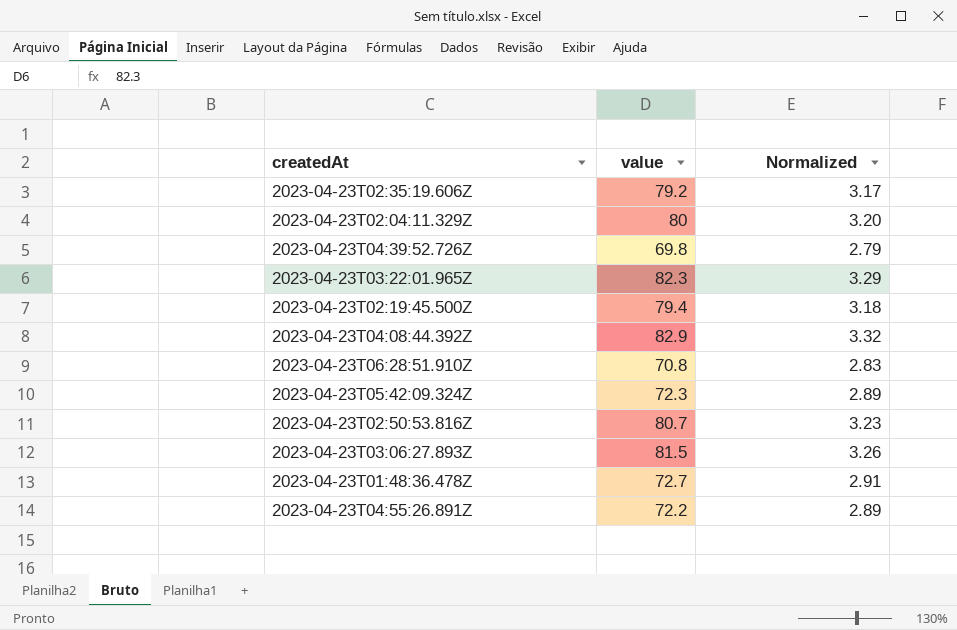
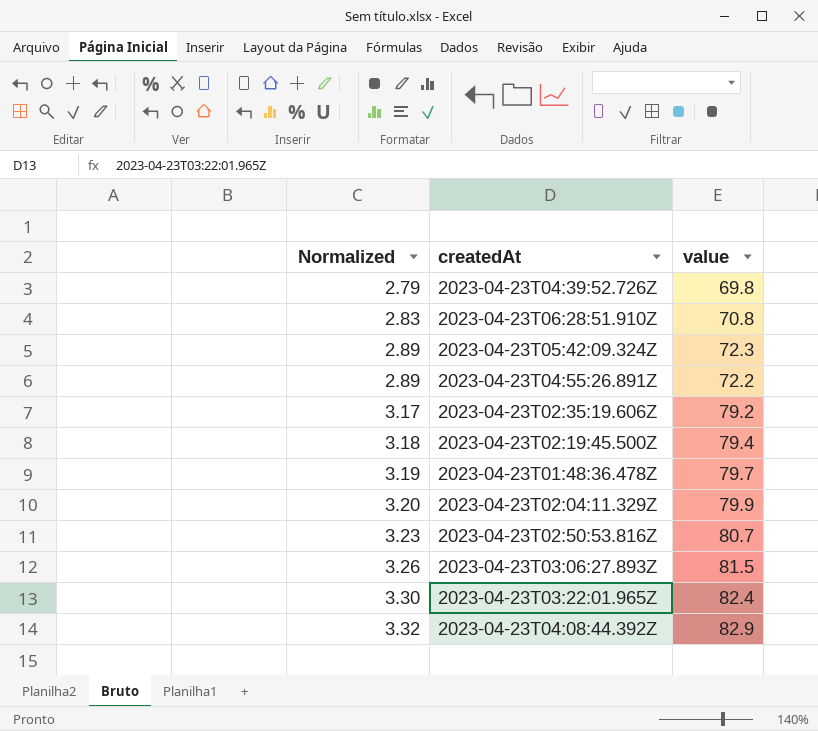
row order: none -> Normalized ascending
column Normalized | position: 3 -> 1
2023-04-23T01:48:36.478Z | Normalized: 2.91 -> 3.19
2023-04-23T01:48:36.478Z | value: 72.7 -> 79.7
2023-04-23T02:04:11.329Z | value: 80 -> 79.9
2023-04-23T03:22:01.965Z | Normalized: 3.29 -> 3.30
2023-04-23T03:22:01.965Z | value: 82.3 -> 82.4

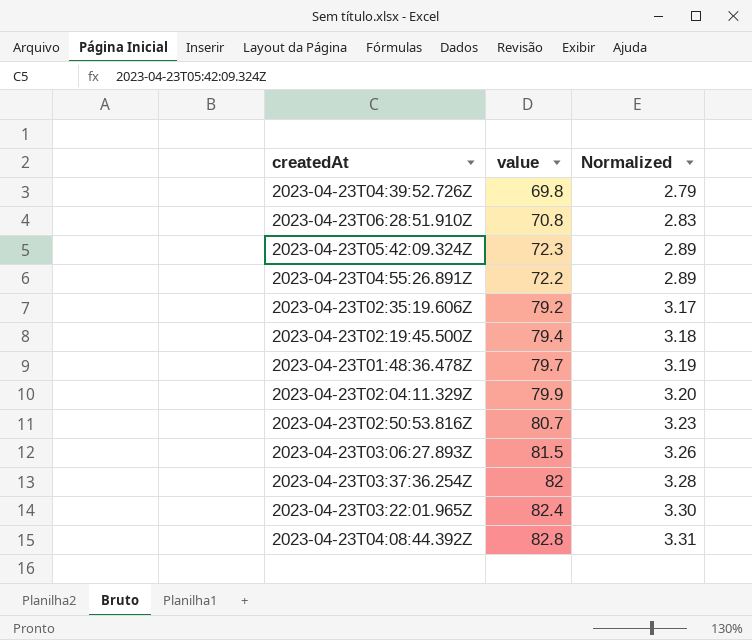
column Normalized | position: 1 -> 3
row 2023-04-23T03:37:36.254Z: none -> 82 | 3.28
2023-04-23T04:08:44.392Z | value: 82.9 -> 82.8
2023-04-23T04:08:44.392Z | Normalized: 3.32 -> 3.31

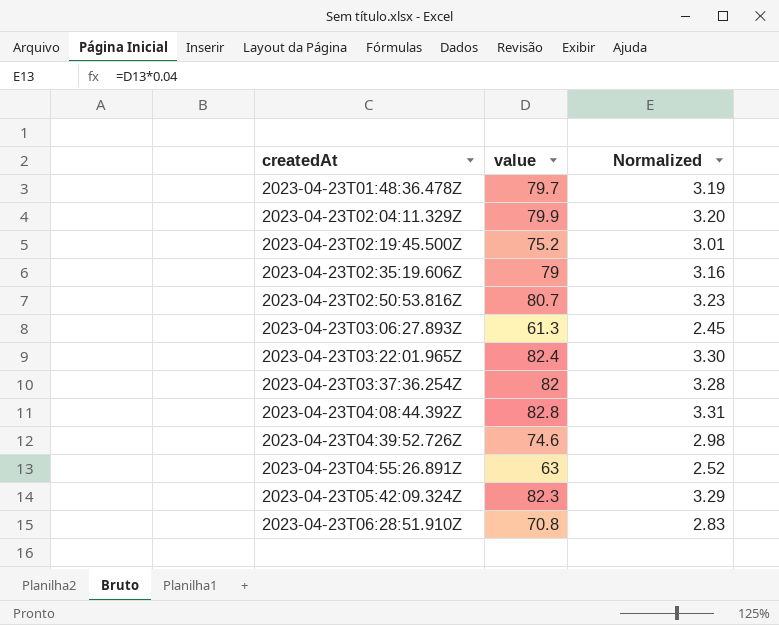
row order: Normalized ascending -> createdAt ascending
2023-04-23T02:19:45.500Z | value: 79.4 -> 75.2
2023-04-23T02:19:45.500Z | Normalized: 3.18 -> 3.01
2023-04-23T02:35:19.606Z | value: 79.2 -> 79
2023-04-23T02:35:19.606Z | Normalized: 3.17 -> 3.16
2023-04-23T03:06:27.893Z | value: 81.5 -> 61.3
2023-04-23T03:06:27.893Z | Normalized: 3.26 -> 2.45
2023-04-23T04:39:52.726Z | value: 69.8 -> 74.6
2023-04-23T04:39:52.726Z | Normalized: 2.79 -> 2.98
2023-04-23T04:55:26.891Z | value: 72.2 -> 63
2023-04-23T04:55:26.891Z | Normalized: 2.89 -> 2.52
2023-04-23T05:42:09.324Z | value: 72.3 -> 82.3
2023-04-23T05:42:09.324Z | Normalized: 2.89 -> 3.29

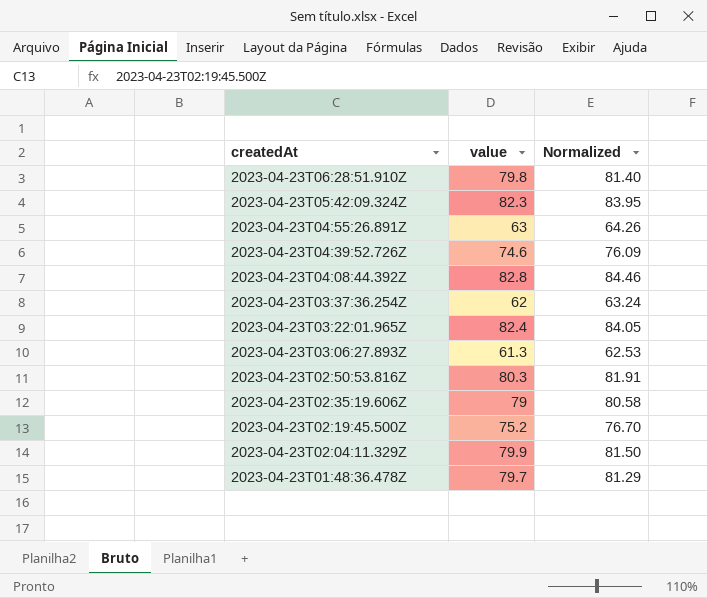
row order: createdAt ascending -> createdAt descending
column Normalized | formula: [value] * 0.04 -> [value] * 1.02
2023-04-23T06:28:51.910Z | value: 70.8 -> 79.8
2023-04-23T03:37:36.254Z | value: 82 -> 62
2023-04-23T02:50:53.816Z | value: 80.7 -> 80.3

